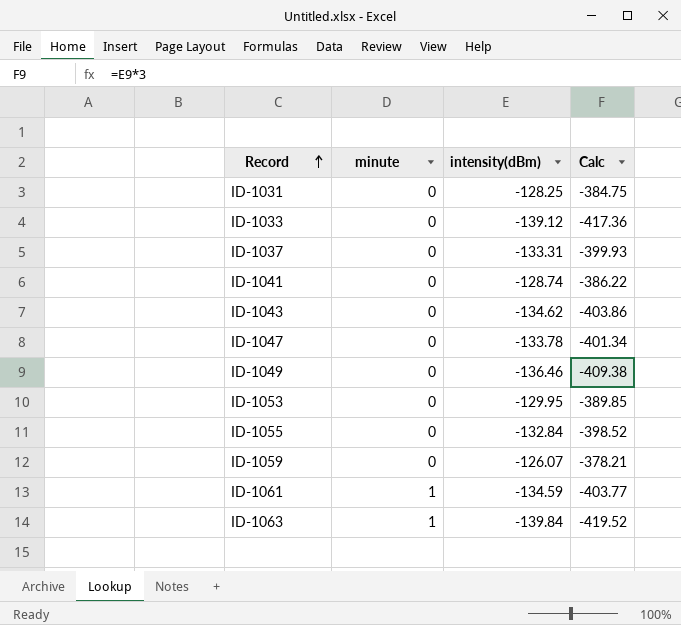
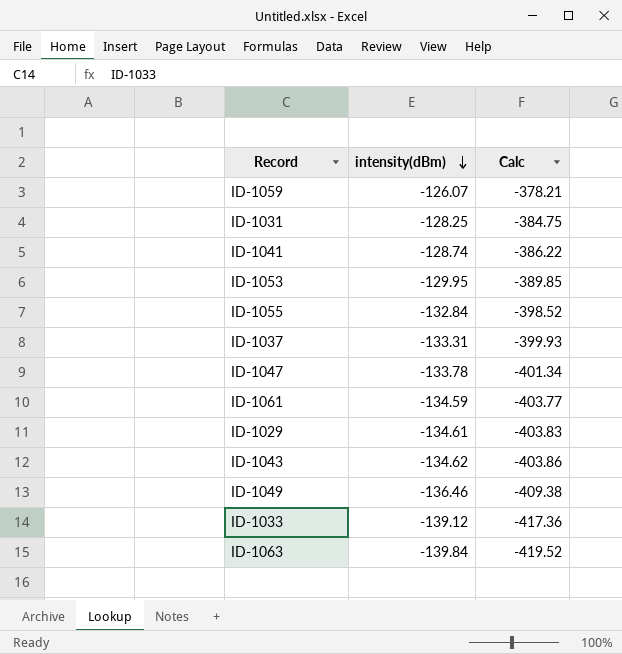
row order: Record ascending -> intensity(dBm) descending
column minute | position: 2 -> none
row ID-1029: none -> -134.61 | -403.83

